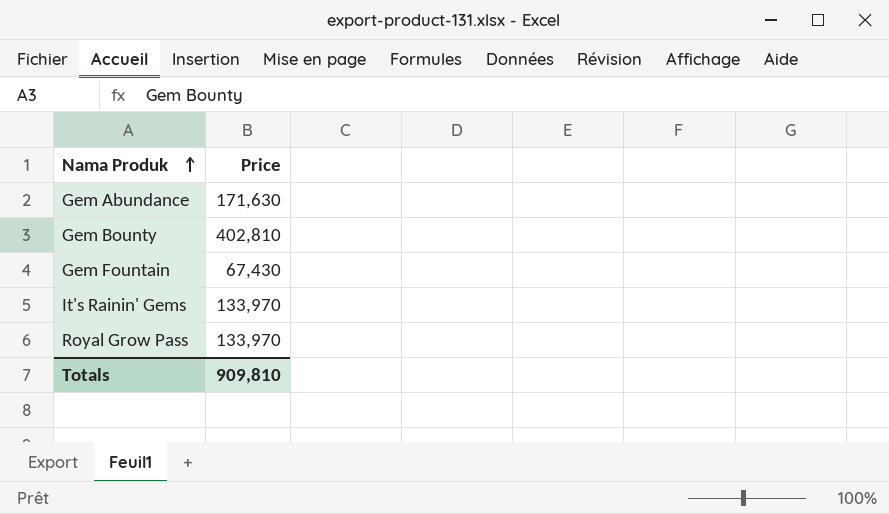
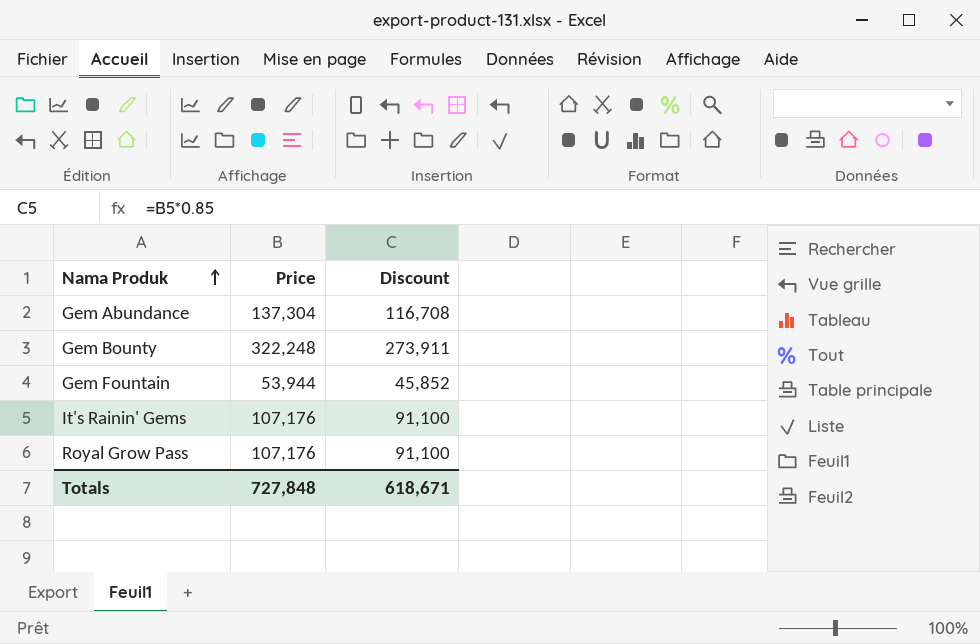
column Discount | formula: none -> [Price] * 0.85
Gem Abundance | Price: 171,630 -> 137,304
Gem Bounty | Price: 402,810 -> 322,248
Gem Fountain | Price: 67,430 -> 53,944
It's Rainin' Gems | Price: 133,970 -> 107,176
Royal Grow Pass | Price: 133,970 -> 107,176
Totals | Price: 909,810 -> 727,848

